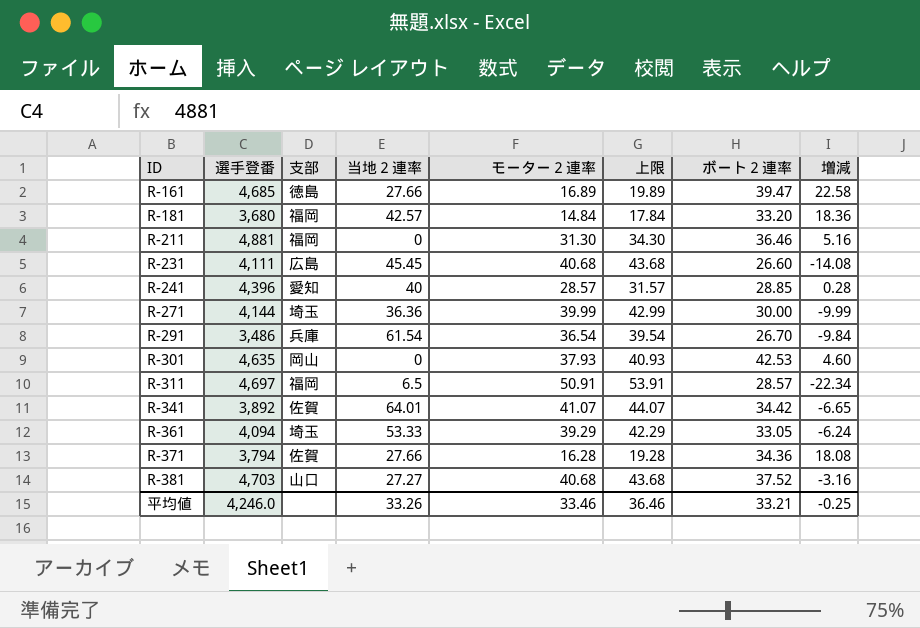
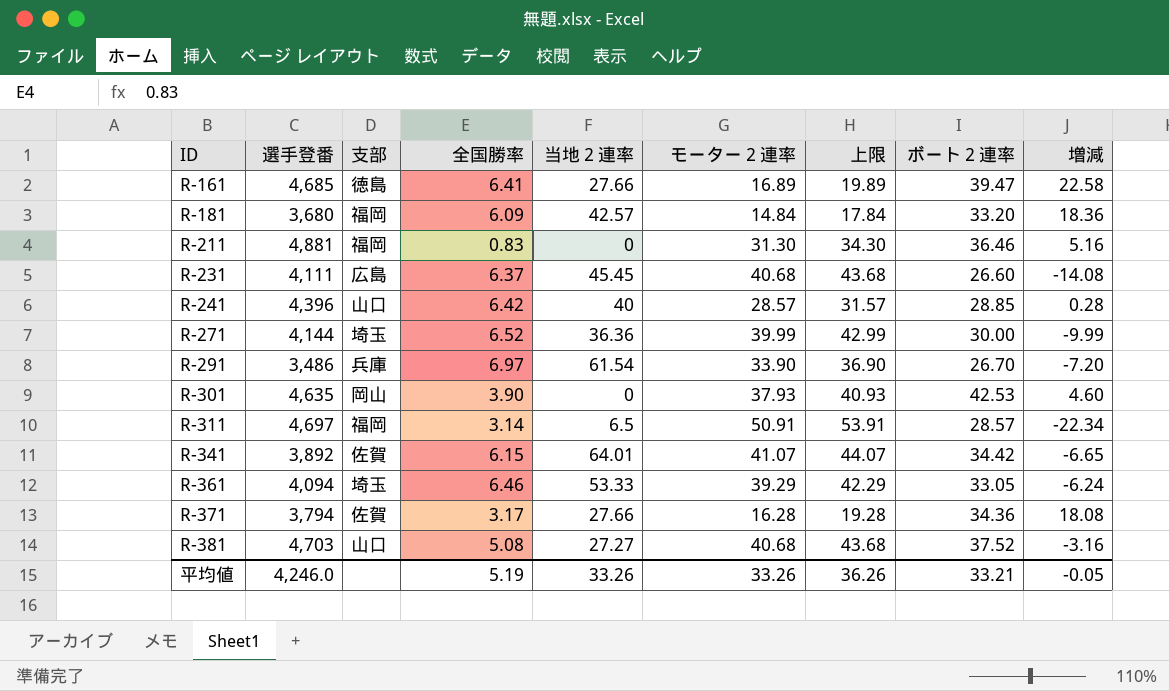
column 全国勝率 | position: none -> 4
R-241 | 支部: 愛知 -> 山口
R-291 | モーター２連率: 36.54 -> 33.90
R-291 | 上限: 39.54 -> 36.90
R-291 | 増減: -9.84 -> -7.20
平均値 | モーター２連率: 33.46 -> 33.26
平均値 | 上限: 36.46 -> 36.26
平均値 | 増減: -0.25 -> -0.05

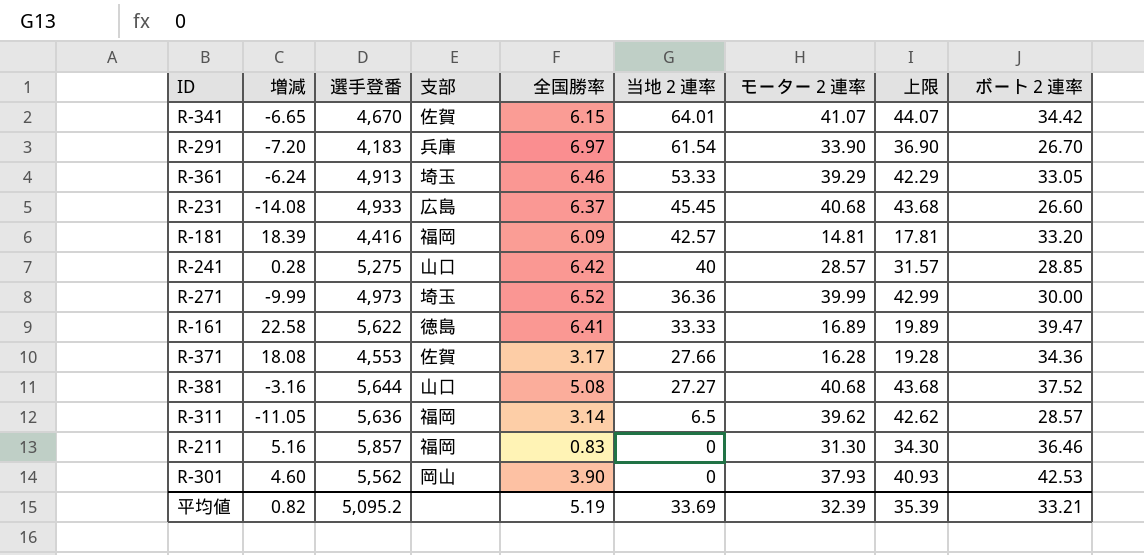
row order: ID ascending -> 当地２連率 descending
column 増減 | position: 9 -> 2
R-341 | 選手登番: 3,892 -> 4,670
R-291 | 選手登番: 3,486 -> 4,183
R-361 | 選手登番: 4,094 -> 4,913
R-231 | 選手登番: 4,111 -> 4,933
R-181 | 増減: 18.36 -> 18.39
R-181 | 選手登番: 3,680 -> 4,416
R-181 | モーター２連率: 14.84 -> 14.81
R-181 | 上限: 17.84 -> 17.81
R-241 | 選手登番: 4,396 -> 5,275
R-271 | 選手登番: 4,144 -> 4,973
R-161 | 選手登番: 4,685 -> 5,622
R-161 | 当地２連率: 27.66 -> 33.33
R-371 | 選手登番: 3,794 -> 4,553
R-381 | 選手登番: 4,703 -> 5,644
R-311 | 増減: -22.34 -> -11.05
R-311 | 選手登番: 4,697 -> 5,636
R-311 | モーター２連率: 50.91 -> 39.62
R-311 | 上限: 53.91 -> 42.62
R-211 | 選手登番: 4,881 -> 5,857
R-301 | 選手登番: 4,635 -> 5,562
平均値 | 増減: -0.05 -> 0.82
平均値 | 選手登番: 4,246.0 -> 5,095.2
平均値 | 当地２連率: 33.26 -> 33.69
平均値 | モーター２連率: 33.26 -> 32.39
平均値 | 上限: 36.26 -> 35.39

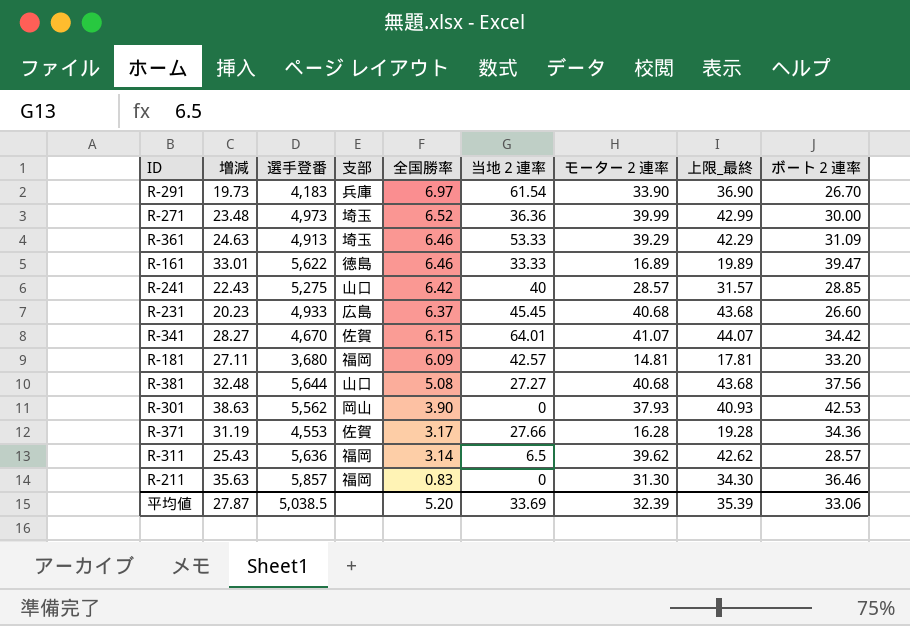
row order: 当地２連率 descending -> 全国勝率 descending
column 増減 | formula: [ボート２連率] - [モーター２連率] -> [ボート２連率] - [全国勝率]
column name: 上限 -> 上限_最終
R-361 | ボート２連率: 33.05 -> 31.09
R-161 | 全国勝率: 6.41 -> 6.46
R-181 | 選手登番: 4,416 -> 3,680
R-381 | ボート２連率: 37.52 -> 37.56
平均値 | 増減: 0.82 -> 27.87
平均値 | 選手登番: 5,095.2 -> 5,038.5
平均値 | 全国勝率: 5.19 -> 5.20
平均値 | ボート２連率: 33.21 -> 33.06

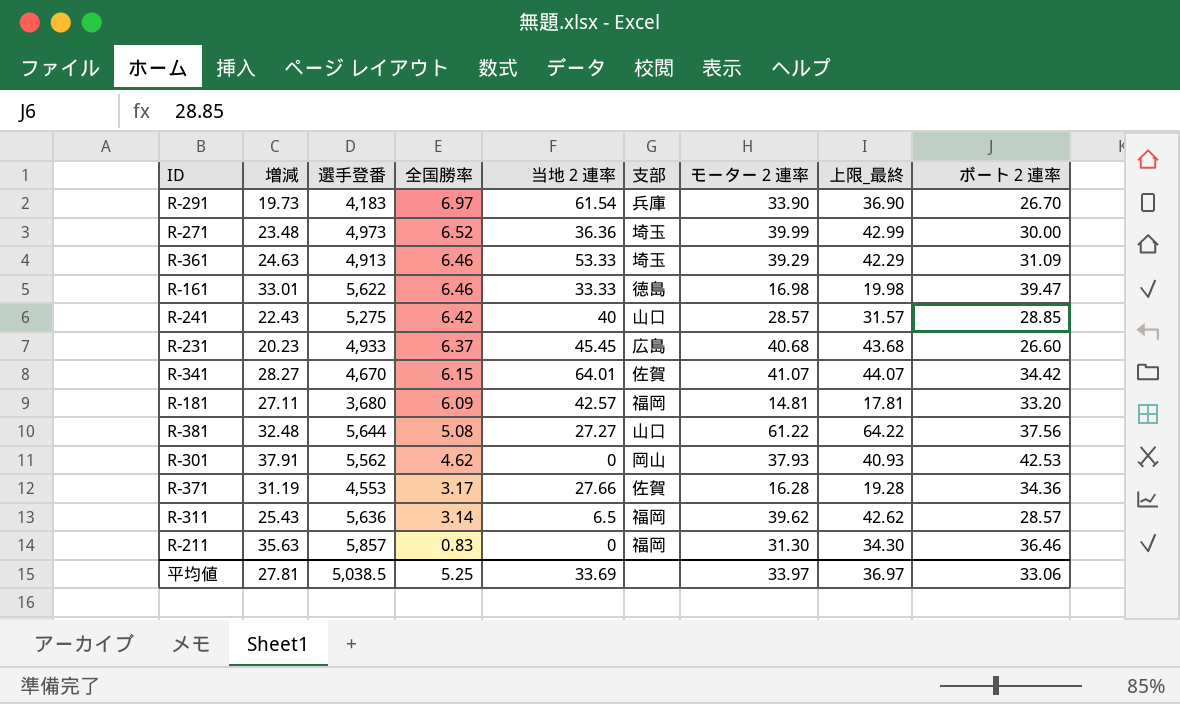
column 支部 | position: 4 -> 6
R-161 | モーター２連率: 16.89 -> 16.98
R-161 | 上限_最終: 19.89 -> 19.98
R-381 | モーター２連率: 40.68 -> 61.22
R-381 | 上限_最終: 43.68 -> 64.22
R-301 | 増減: 38.63 -> 37.91
R-301 | 全国勝率: 3.90 -> 4.62
平均値 | 増減: 27.87 -> 27.81
平均値 | 全国勝率: 5.20 -> 5.25
平均値 | モーター２連率: 32.39 -> 33.97
平均値 | 上限_最終: 35.39 -> 36.97

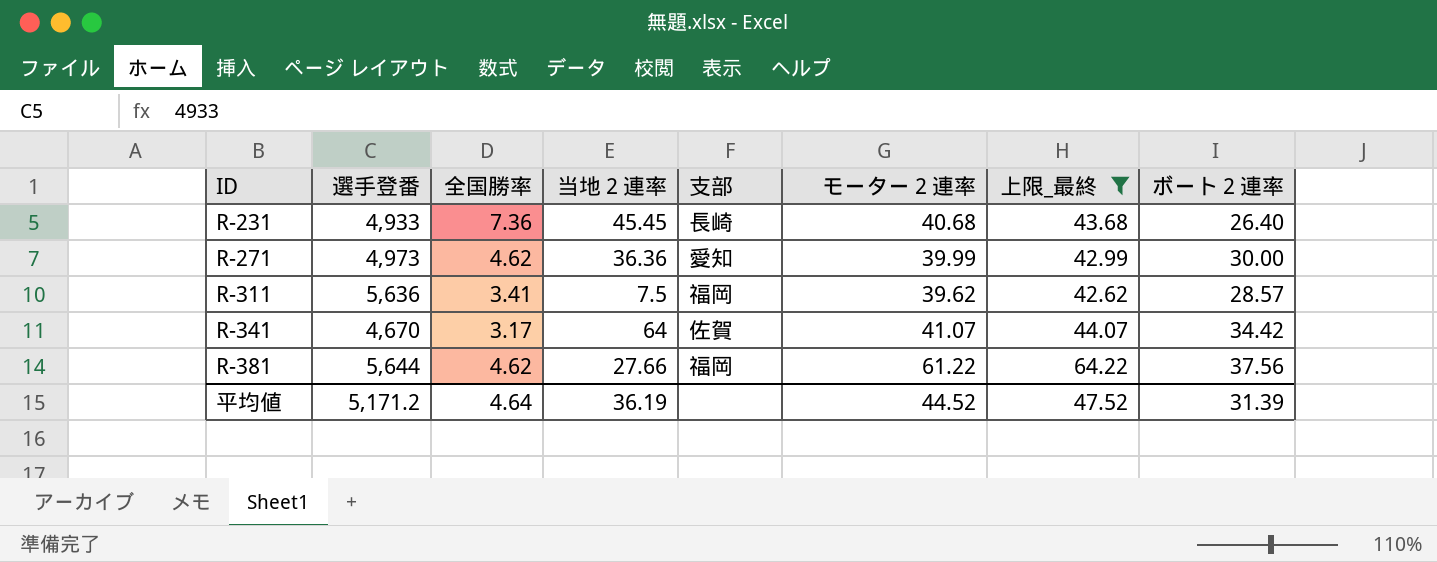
filter: none -> 上限_最終 >= 42.62
row order: 全国勝率 descending -> ID ascending
column 増減 | formula: [ボート２連率] - [全国勝率] -> none
R-231 | 全国勝率: 6.37 -> 7.36
R-231 | 支部: 広島 -> 長崎
R-231 | ボート２連率: 26.60 -> 26.40
R-271 | 全国勝率: 6.52 -> 4.62
R-271 | 支部: 埼玉 -> 愛知
R-311 | 全国勝率: 3.14 -> 3.41
R-311 | 当地２連率: 6.5 -> 7.5
R-341 | 全国勝率: 6.15 -> 3.17
R-341 | 当地２連率: 64.01 -> 64
R-381 | 全国勝率: 5.08 -> 4.62
R-381 | 当地２連率: 27.27 -> 27.66
R-381 | 支部: 山口 -> 福岡
平均値 | 選手登番: 5,038.5 -> 5,171.2
平均値 | 全国勝率: 5.25 -> 4.64
平均値 | 当地２連率: 33.69 -> 36.19
平均値 | モーター２連率: 33.97 -> 44.52
平均値 | 上限_最終: 36.97 -> 47.52
平均値 | ボート２連率: 33.06 -> 31.39

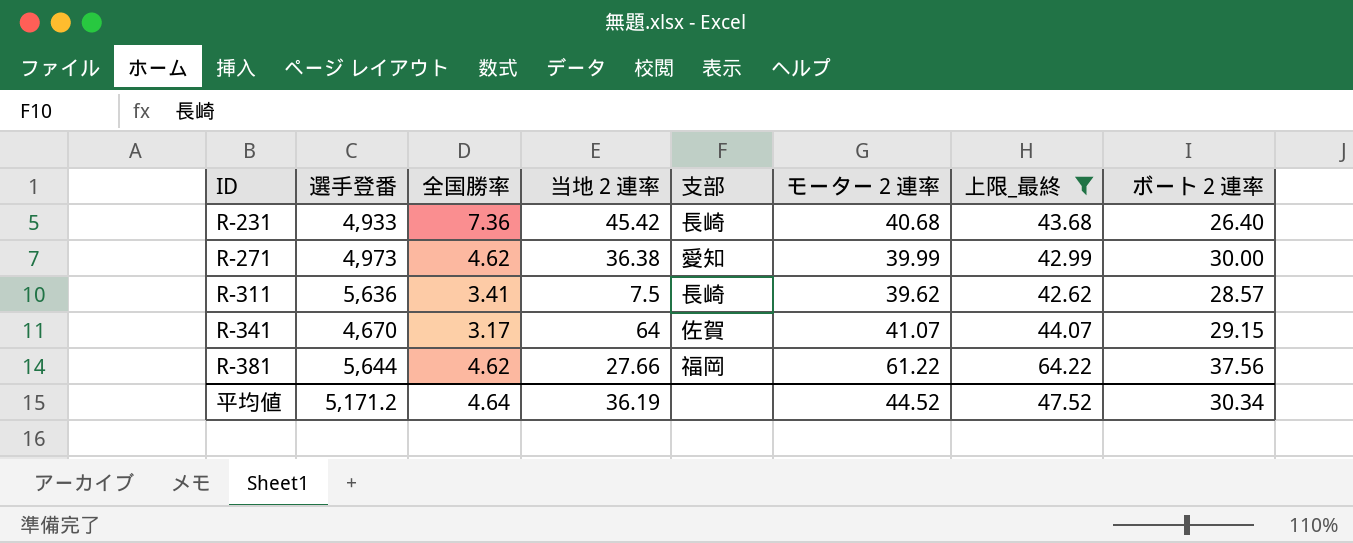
R-231 | 当地２連率: 45.45 -> 45.42
R-271 | 当地２連率: 36.36 -> 36.38
R-311 | 支部: 福岡 -> 長崎
R-341 | ボート２連率: 34.42 -> 29.15
平均値 | ボート２連率: 31.39 -> 30.34

